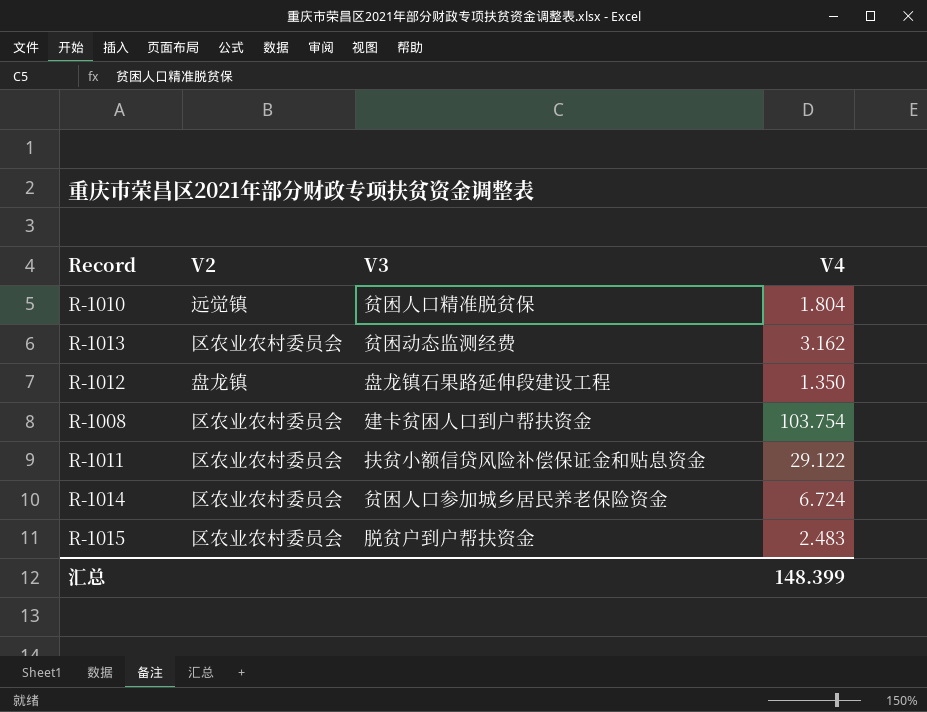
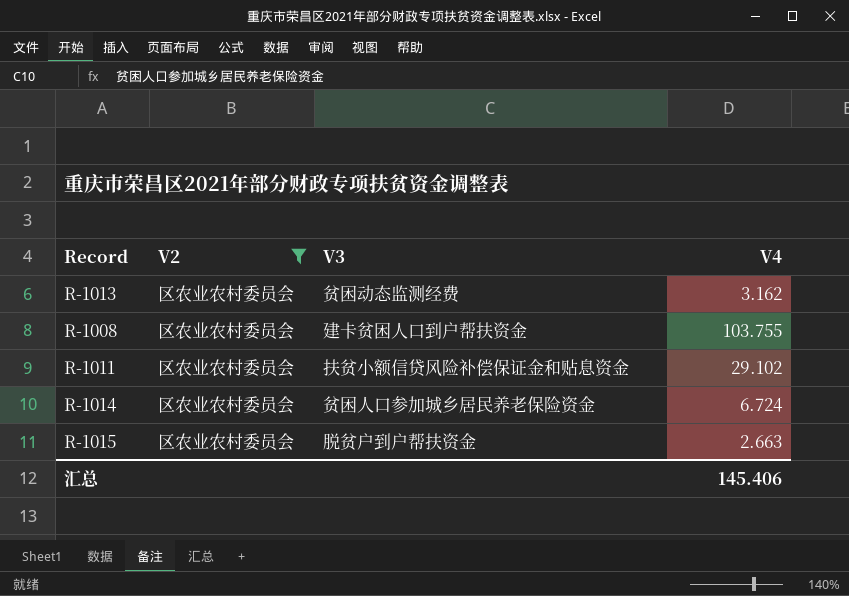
filter: none -> V2 = 区农业农村委员会
R-1008 | V4: 103.754 -> 103.755
R-1011 | V4: 29.122 -> 29.102
R-1015 | V4: 2.483 -> 2.663
汇总 | V4: 148.399 -> 145.406

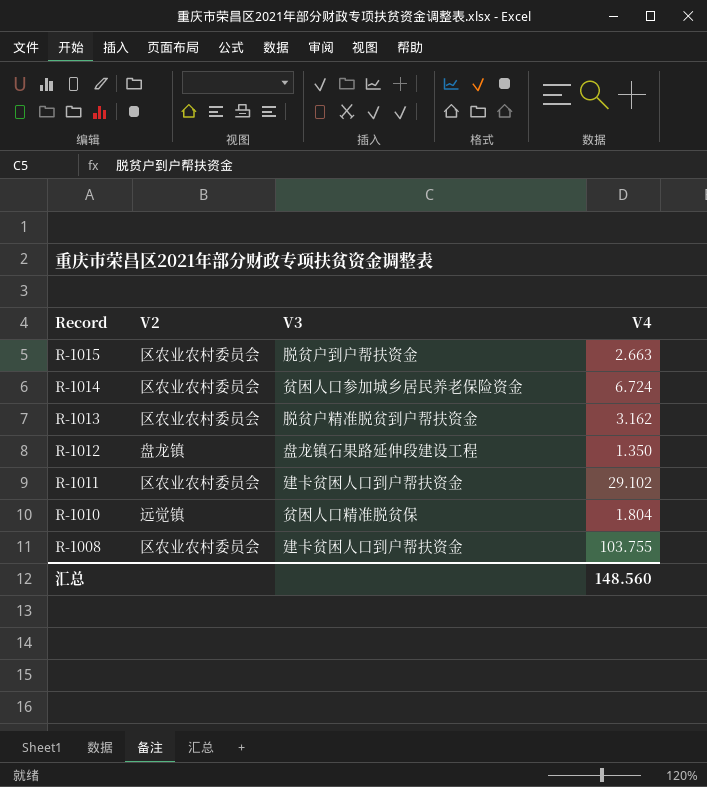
filter: V2 = 区农业农村委员会 -> none
row order: none -> Record descending
R-1013 | V3: 贫困动态监测经费 -> 脱贫户精准脱贫到户帮扶资金
R-1011 | V3: 扶贫小额信贷风险补偿保证金和贴息资金 -> 建卡贫困人口到户帮扶资金
汇总 | V4: 145.406 -> 148.560

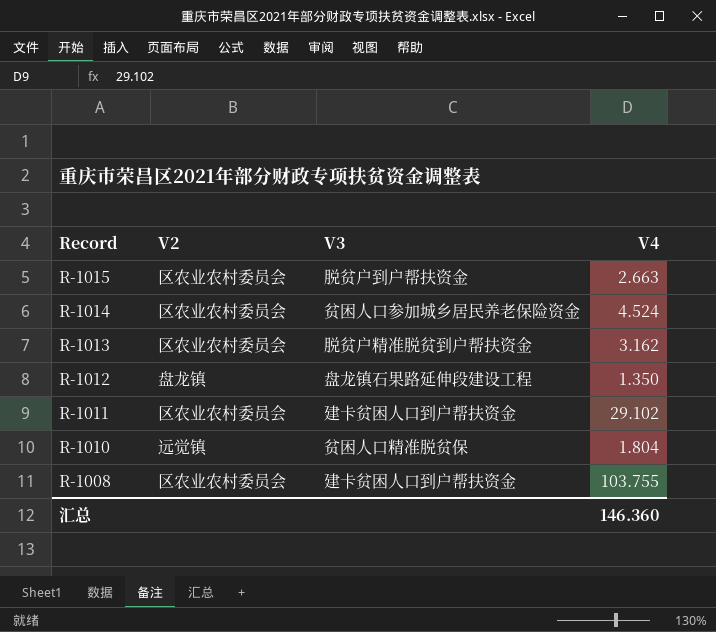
R-1014 | V4: 6.724 -> 4.524
汇总 | V4: 148.560 -> 146.360

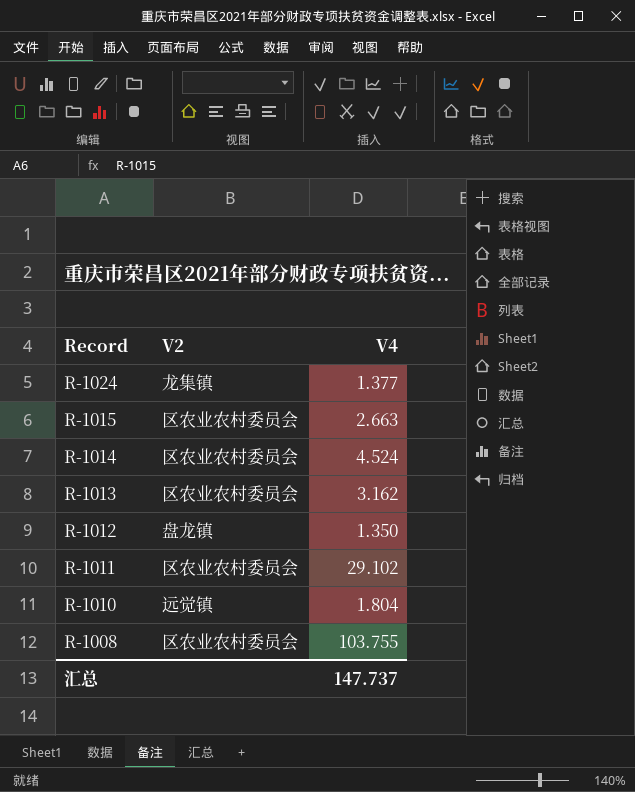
column V3 | position: 3 -> none
row R-1024: none -> 龙集镇 | 1.377
汇总 | V4: 146.360 -> 147.737

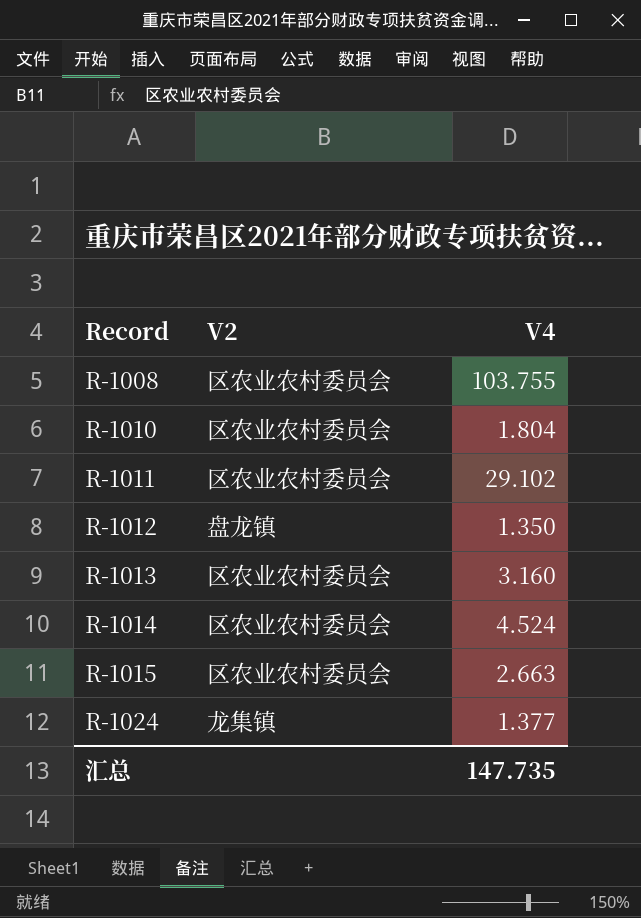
row order: Record descending -> Record ascending
R-1010 | V2: 远觉镇 -> 区农业农村委员会
R-1013 | V4: 3.162 -> 3.160
汇总 | V4: 147.737 -> 147.735

